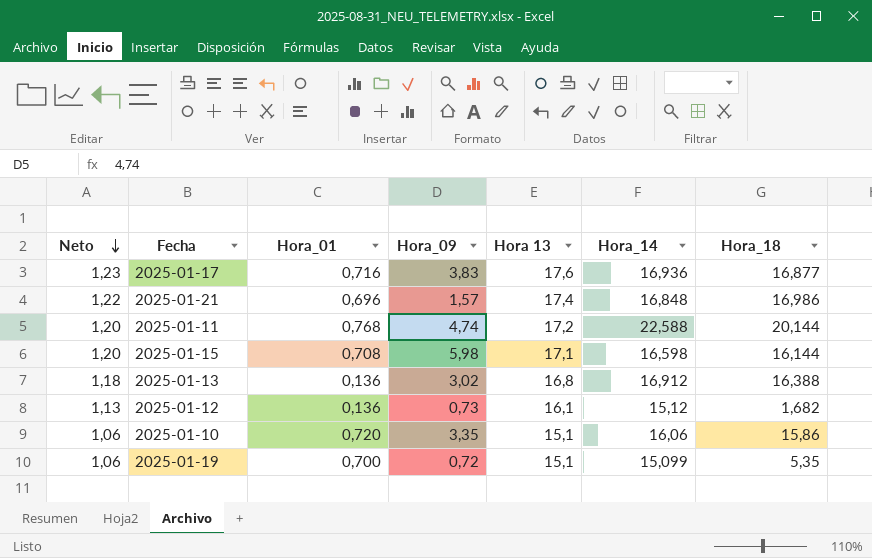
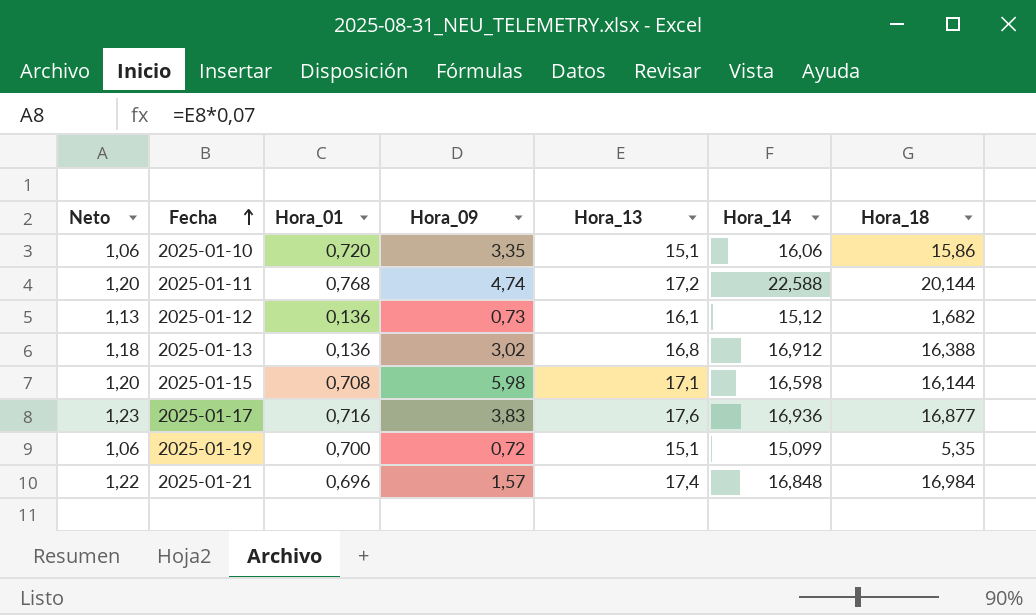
row order: Neto descending -> Fecha ascending
column name: Hora 13 -> Hora_13
2025-01-21 | Hora_18: 16,986 -> 16,984

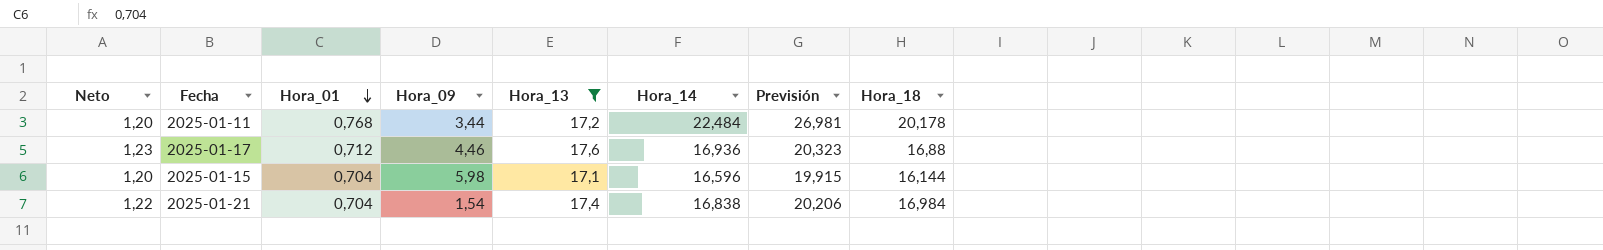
filter: none -> Hora_13 >= 17,1
row order: Fecha ascending -> Hora_01 descending
column Previsión | formula: none -> [Hora_14] * 1,2
2025-01-11 | Hora_09: 4,74 -> 3,44
2025-01-11 | Hora_14: 22,588 -> 22,484
2025-01-11 | Hora_18: 20,144 -> 20,178
2025-01-17 | Hora_01: 0,716 -> 0,712
2025-01-17 | Hora_09: 3,83 -> 4,46
2025-01-17 | Hora_18: 16,877 -> 16,88
2025-01-15 | Hora_01: 0,708 -> 0,704
2025-01-15 | Hora_14: 16,598 -> 16,596
2025-01-21 | Hora_01: 0,696 -> 0,704
2025-01-21 | Hora_09: 1,57 -> 1,54
2025-01-21 | Hora_14: 16,848 -> 16,838

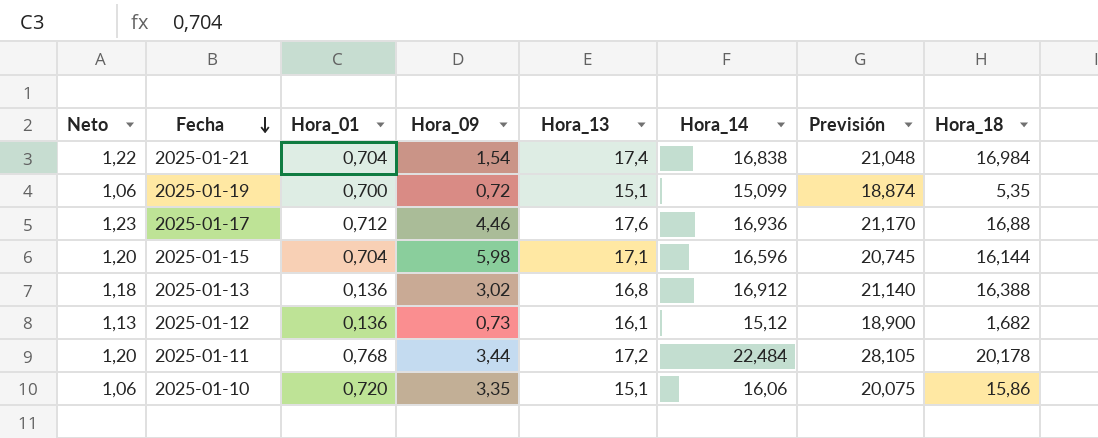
filter: Hora_13 >= 17,1 -> none
row order: Hora_01 descending -> Fecha descending
column Previsión | formula: [Hora_14] * 1,2 -> [Hora_14] * 1,25

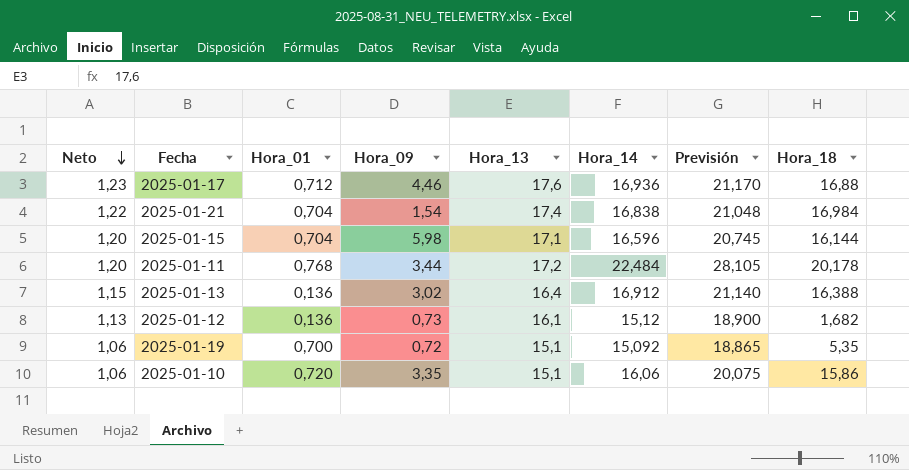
row order: Fecha descending -> Neto descending
2025-01-13 | Neto: 1,18 -> 1,15
2025-01-13 | Hora_13: 16,8 -> 16,4
2025-01-19 | Hora_14: 15,099 -> 15,092
2025-01-19 | Previsión: 18,874 -> 18,865

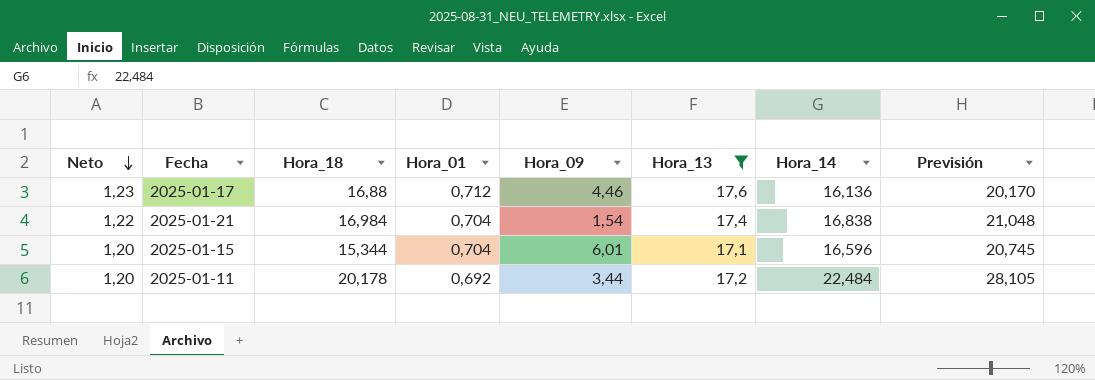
filter: none -> Hora_13 >= 17,1
column Hora_18 | position: 8 -> 3
2025-01-17 | Hora_14: 16,936 -> 16,136
2025-01-17 | Previsión: 21,170 -> 20,170
2025-01-15 | Hora_18: 16,144 -> 15,344
2025-01-15 | Hora_09: 5,98 -> 6,01
2025-01-11 | Hora_01: 0,768 -> 0,692

